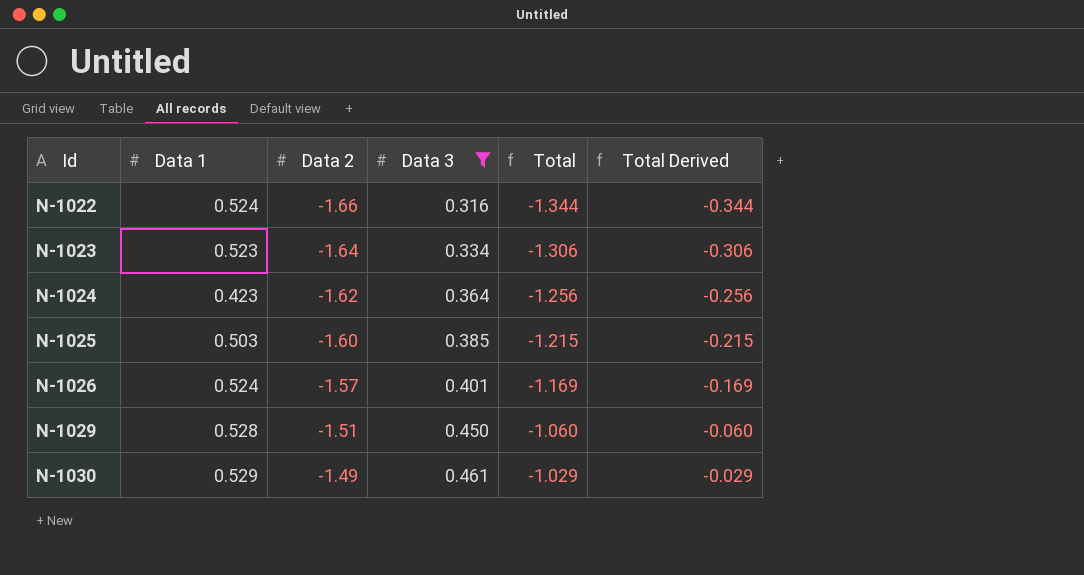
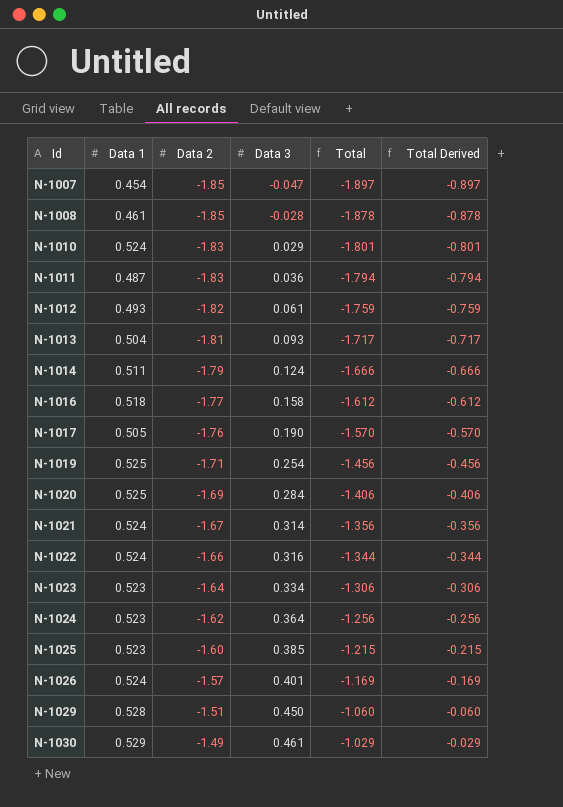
filter: Data 3 >= 0.316 -> none
N-1024 | Data 1: 0.423 -> 0.523
N-1025 | Data 1: 0.503 -> 0.523

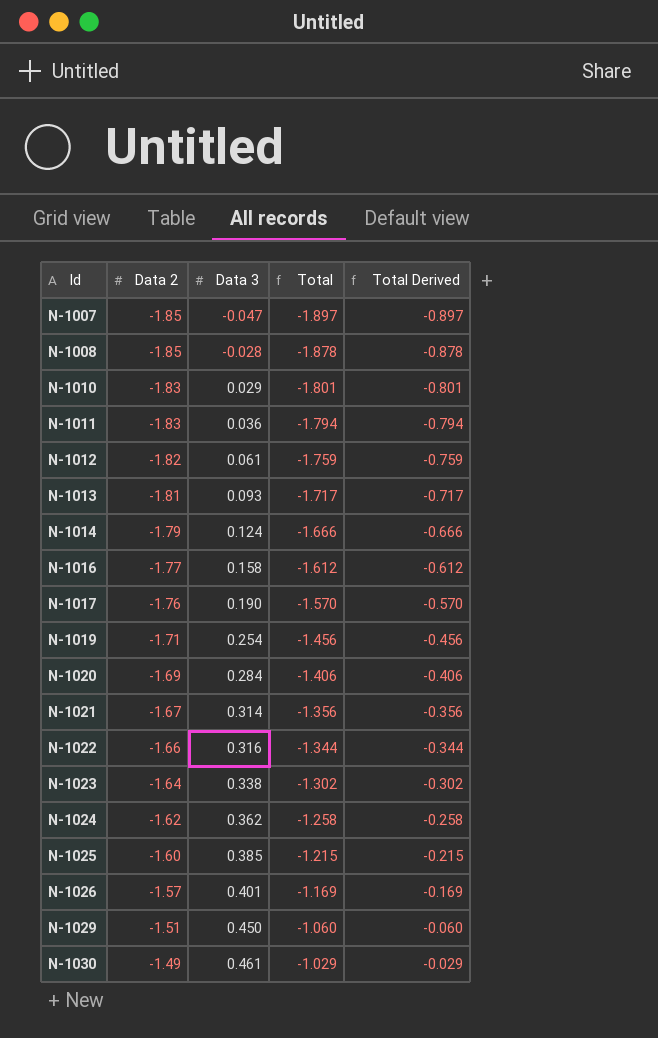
column Data 1 | position: 2 -> none
N-1023 | Data 3: 0.334 -> 0.338
N-1023 | Total: -1.306 -> -1.302
N-1023 | Total Derived: -0.306 -> -0.302
N-1024 | Data 3: 0.364 -> 0.362
N-1024 | Total: -1.256 -> -1.258
N-1024 | Total Derived: -0.256 -> -0.258

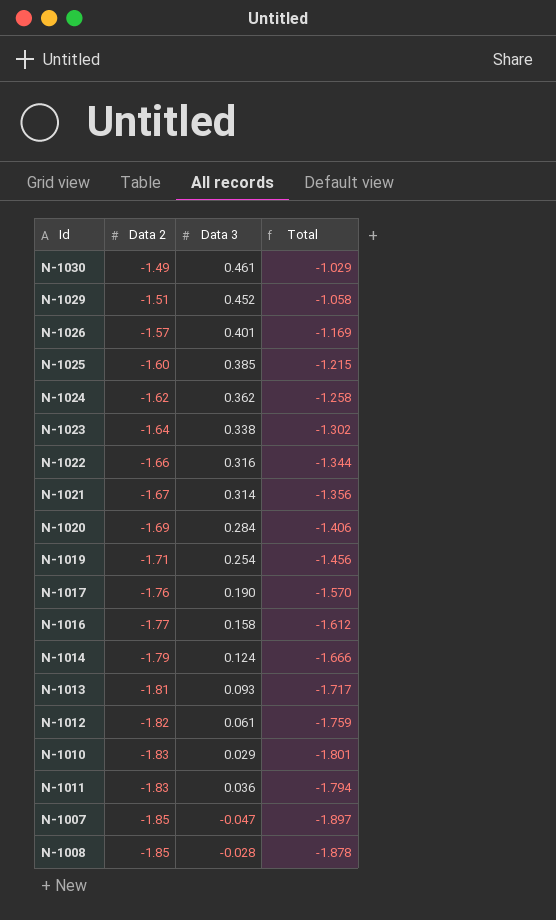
row order: Id ascending -> Data 2 descending
column Total Derived | formula: [Total] + 1 -> none
N-1029 | Data 3: 0.450 -> 0.452
N-1029 | Total: -1.060 -> -1.058

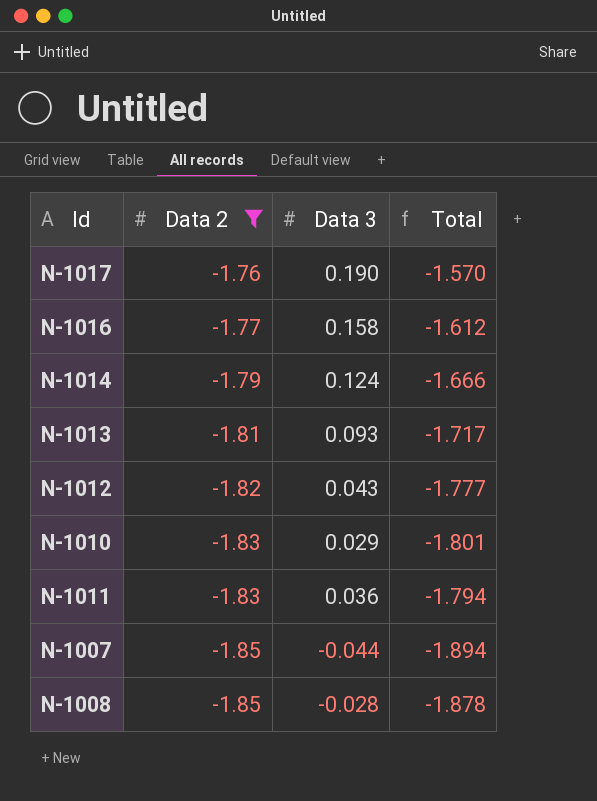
filter: none -> Data 2 <= -1.76
N-1012 | Data 3: 0.061 -> 0.043
N-1012 | Total: -1.759 -> -1.777
N-1007 | Data 3: -0.047 -> -0.044
N-1007 | Total: -1.897 -> -1.894

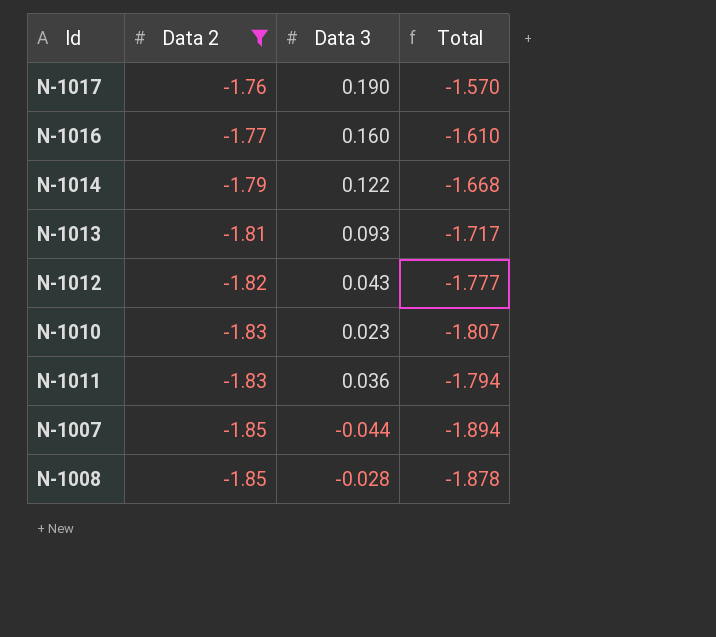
N-1016 | Data 3: 0.158 -> 0.160
N-1016 | Total: -1.612 -> -1.610
N-1014 | Data 3: 0.124 -> 0.122
N-1014 | Total: -1.666 -> -1.668
N-1010 | Data 3: 0.029 -> 0.023
N-1010 | Total: -1.801 -> -1.807

